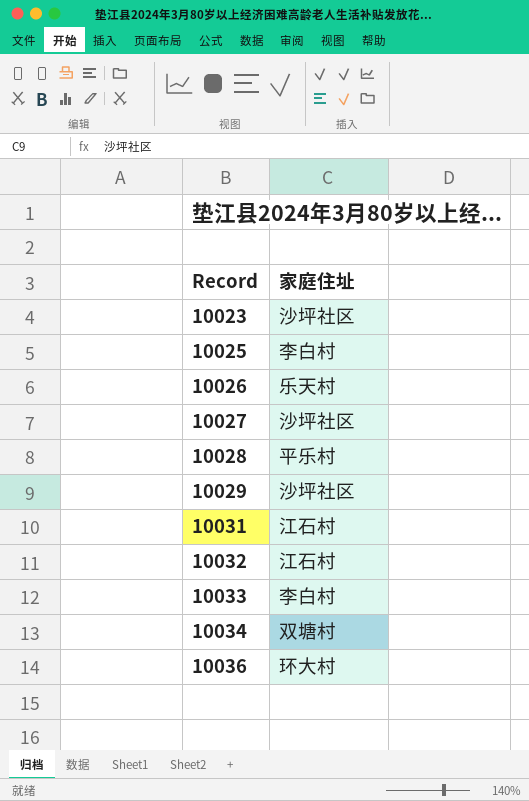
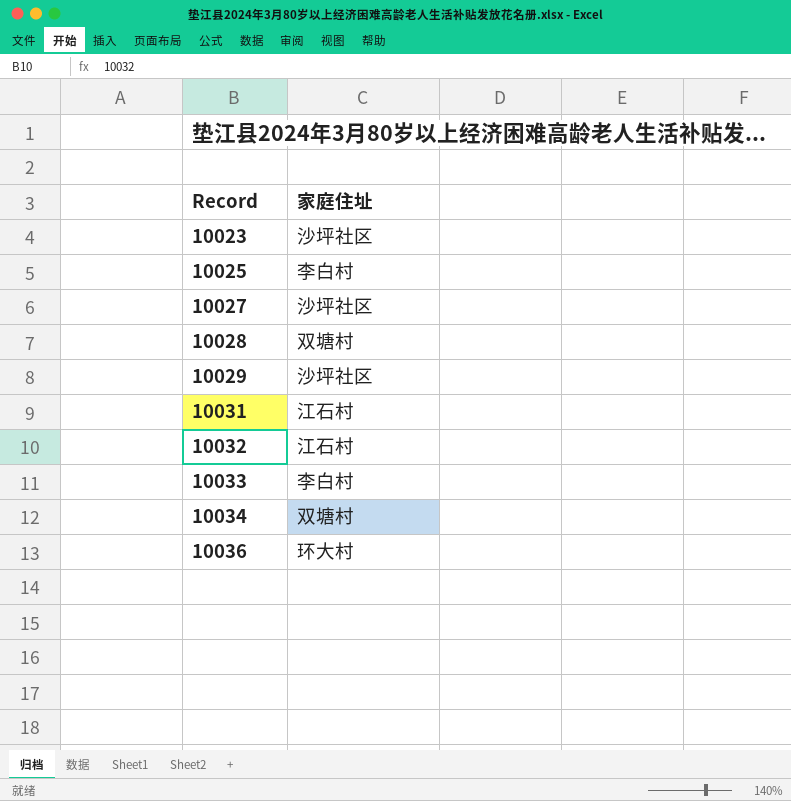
row 10026: 乐天村 -> none
10028 | 家庭住址: 平乐村 -> 双塘村

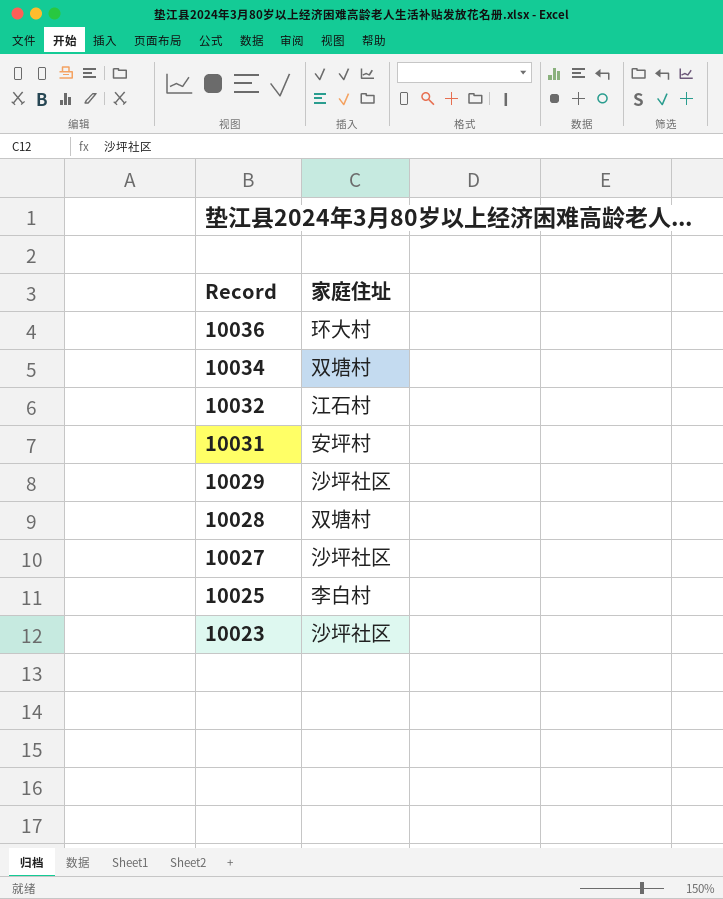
row order: Record ascending -> Record descending
row 10033: 李白村 -> none
10031 | 家庭住址: 江石村 -> 安坪村

